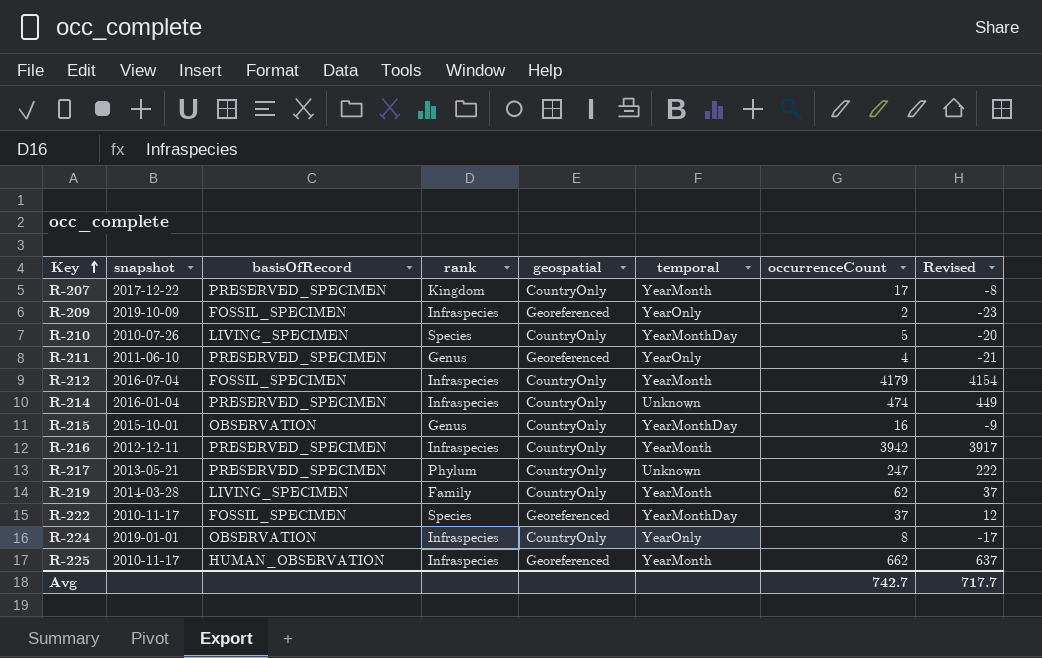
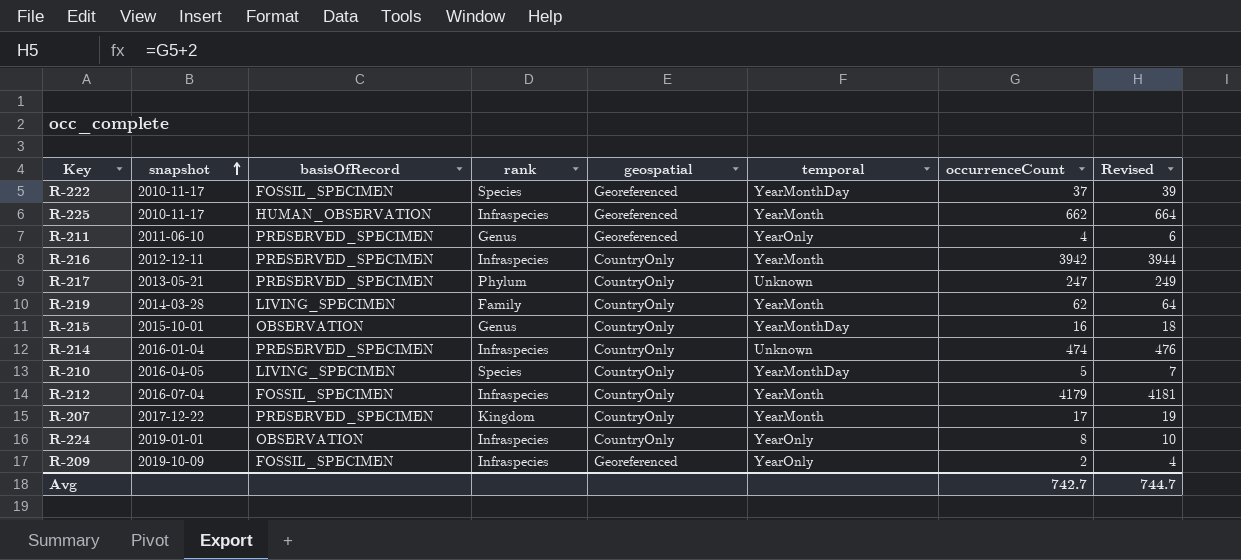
row order: Key ascending -> snapshot ascending
column Revised | formula: [occurrenceCount] - 25 -> [occurrenceCount] + 2
R-210 | snapshot: 2010-07-26 -> 2016-04-05
Avg | Revised: 717.7 -> 744.7

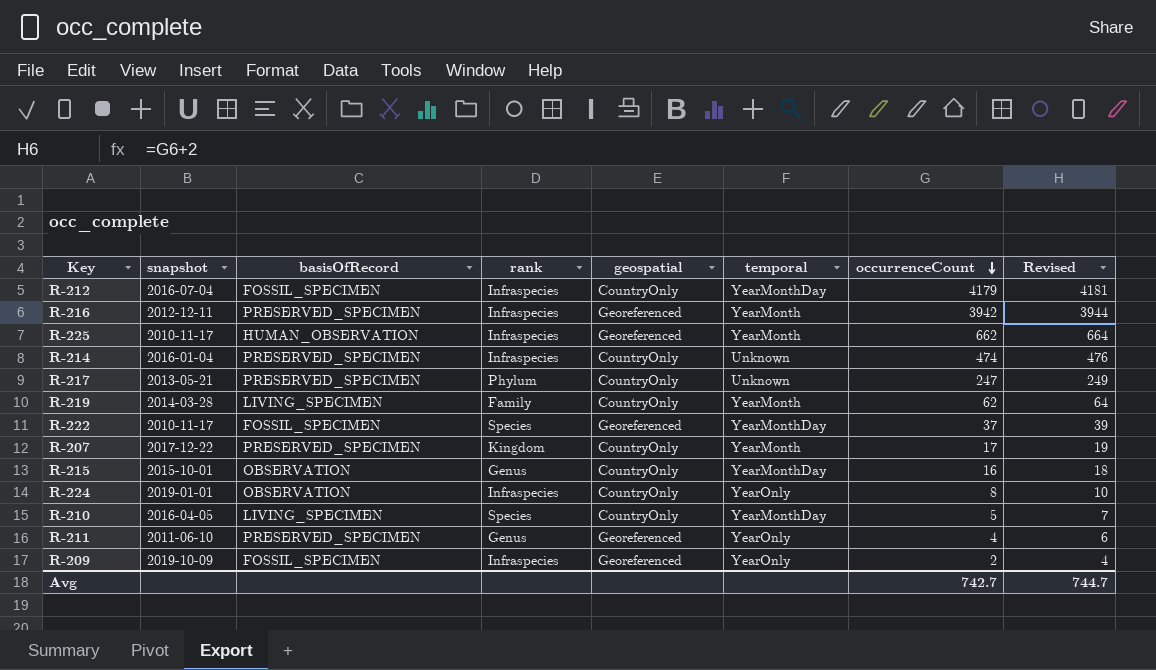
row order: snapshot ascending -> occurrenceCount descending
R-212 | temporal: YearMonth -> YearMonthDay
R-216 | geospatial: CountryOnly -> Georeferenced

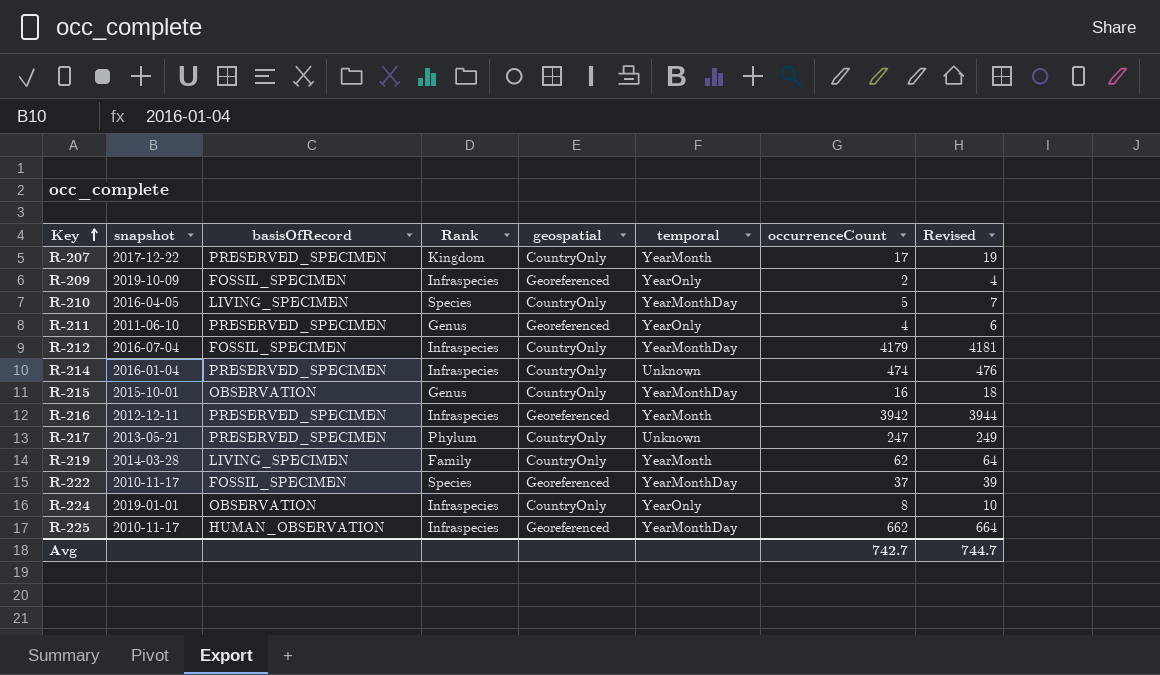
row order: occurrenceCount descending -> Key ascending
column name: rank -> Rank
R-225 | temporal: YearMonth -> YearMonthDay

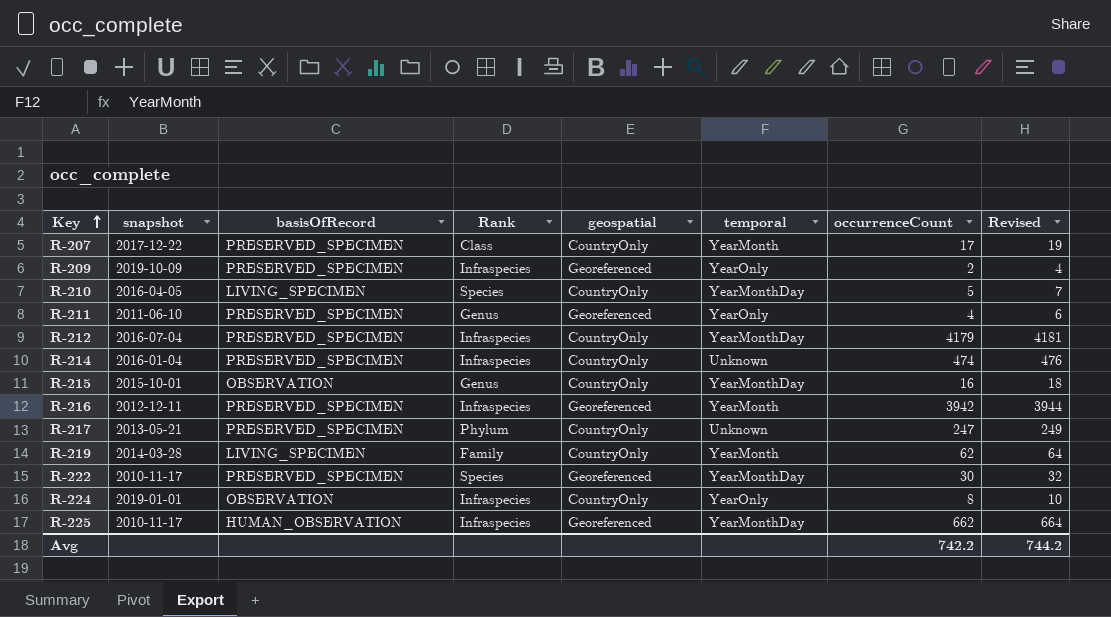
R-207 | Rank: Kingdom -> Class
R-209 | basisOfRecord: FOSSIL_SPECIMEN -> PRESERVED_SPECIMEN
R-212 | basisOfRecord: FOSSIL_SPECIMEN -> PRESERVED_SPECIMEN
R-222 | basisOfRecord: FOSSIL_SPECIMEN -> PRESERVED_SPECIMEN
R-222 | occurrenceCount: 37 -> 30
R-222 | Revised: 39 -> 32
Avg | occurrenceCount: 742.7 -> 742.2
Avg | Revised: 744.7 -> 744.2

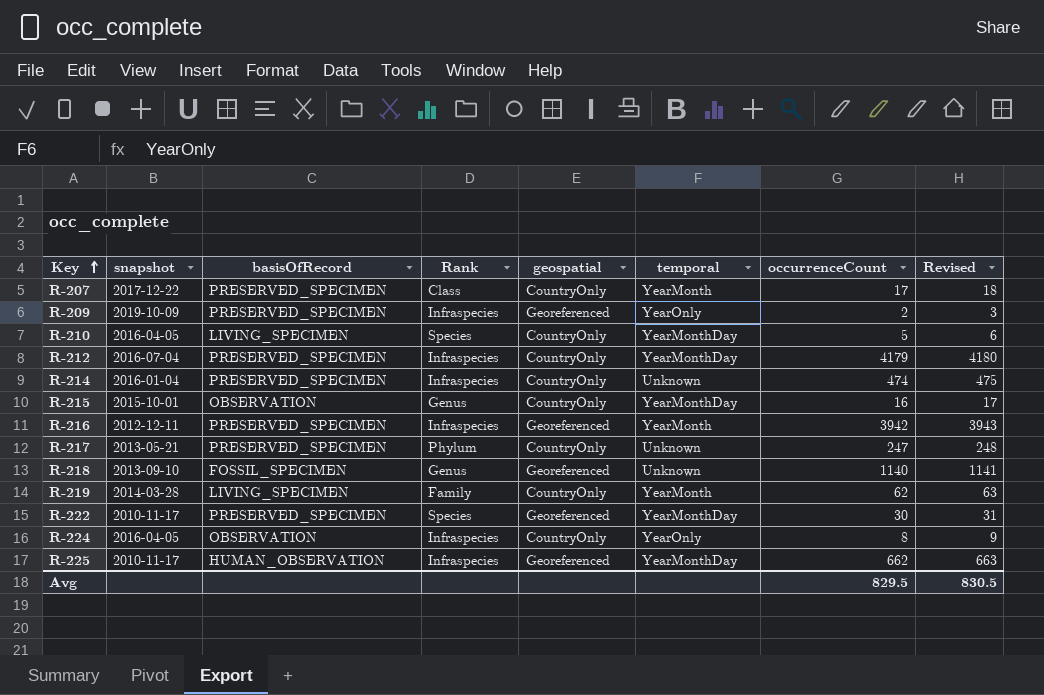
column Revised | formula: [occurrenceCount] + 2 -> [occurrenceCount] + 1
row R-211: 2011-06-10 | PRESERVED_SPECIMEN | Genus | Georeferenced | YearOnly | 4 | 6 -> none
row R-218: none -> 2013-09-10 | FOSSIL_SPECIMEN | Genus | Georeferenced | Unknown | 1140 | 1141
R-224 | snapshot: 2019-01-01 -> 2016-04-05
Avg | occurrenceCount: 742.2 -> 829.5
Avg | Revised: 744.2 -> 830.5

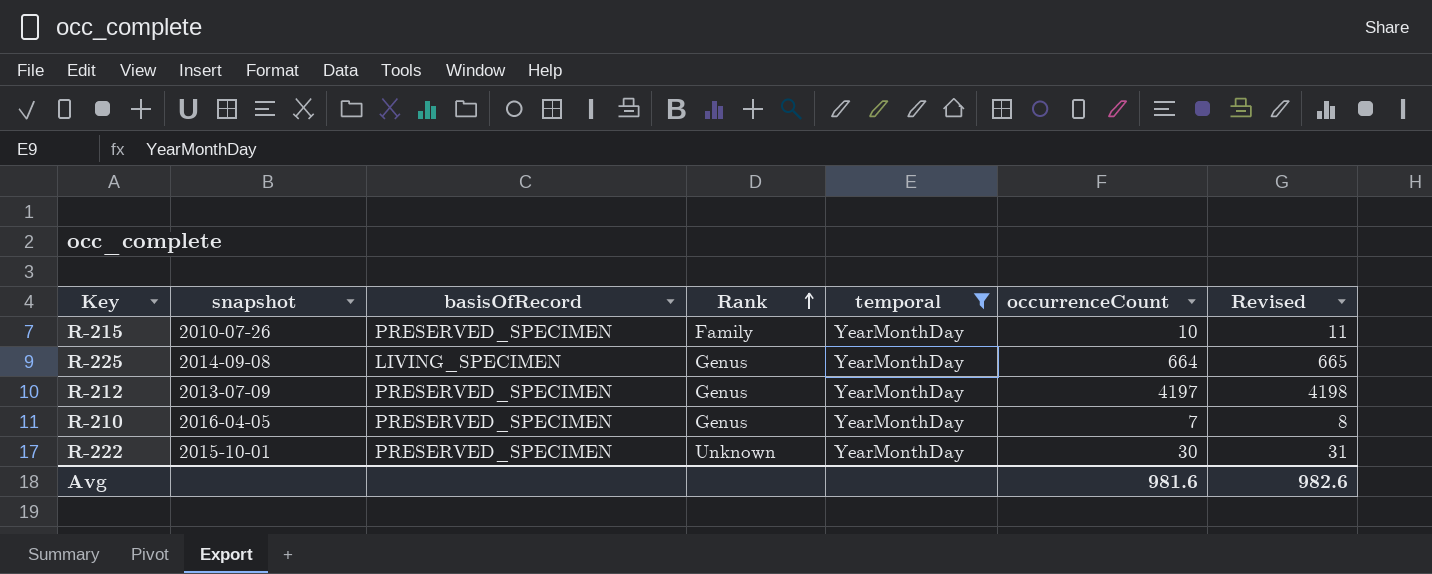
filter: none -> temporal = YearMonthDay
row order: Key ascending -> Rank ascending
column geospatial | position: 5 -> none
R-215 | snapshot: 2015-10-01 -> 2010-07-26
R-215 | basisOfRecord: OBSERVATION -> PRESERVED_SPECIMEN
R-215 | Rank: Genus -> Family
R-215 | occurrenceCount: 16 -> 10
R-215 | Revised: 17 -> 11
R-225 | snapshot: 2010-11-17 -> 2014-09-08
R-225 | basisOfRecord: HUMAN_OBSERVATION -> LIVING_SPECIMEN
R-225 | Rank: Infraspecies -> Genus
R-225 | occurrenceCount: 662 -> 664
R-225 | Revised: 663 -> 665
R-212 | snapshot: 2016-07-04 -> 2013-07-09
R-212 | Rank: Infraspecies -> Genus
R-212 | occurrenceCount: 4179 -> 4197
R-212 | Revised: 4180 -> 4198
R-210 | basisOfRecord: LIVING_SPECIMEN -> PRESERVED_SPECIMEN
R-210 | Rank: Species -> Genus
R-210 | occurrenceCount: 5 -> 7
R-210 | Revised: 6 -> 8
R-222 | snapshot: 2010-11-17 -> 2015-10-01
R-222 | Rank: Species -> Unknown
Avg | occurrenceCount: 829.5 -> 981.6
Avg | Revised: 830.5 -> 982.6

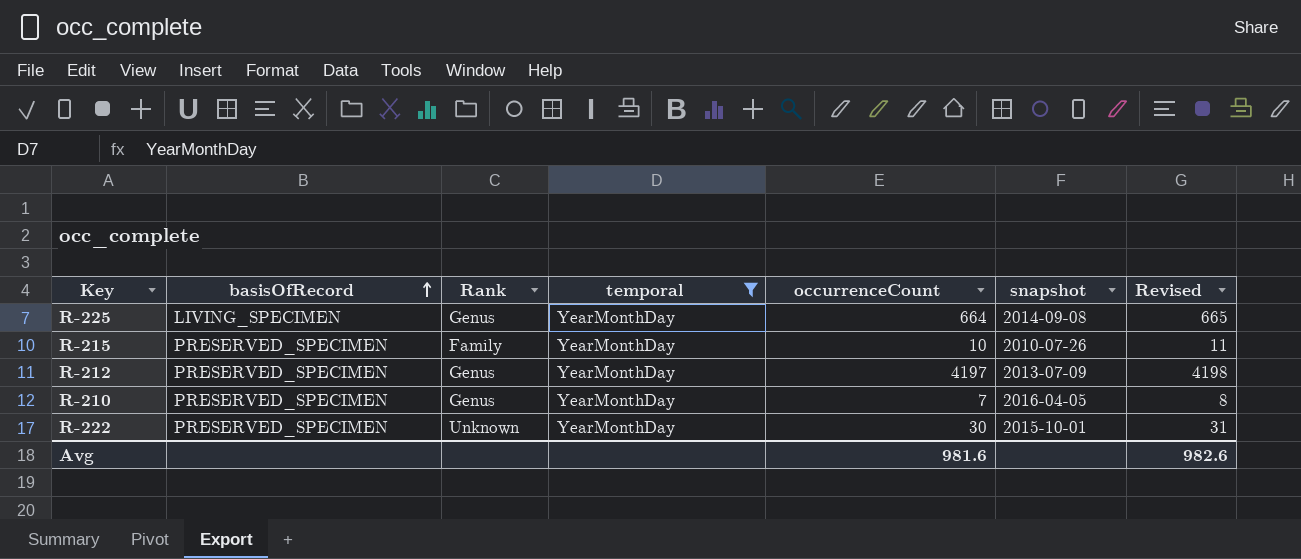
row order: Rank ascending -> basisOfRecord ascending
column snapshot | position: 2 -> 6

